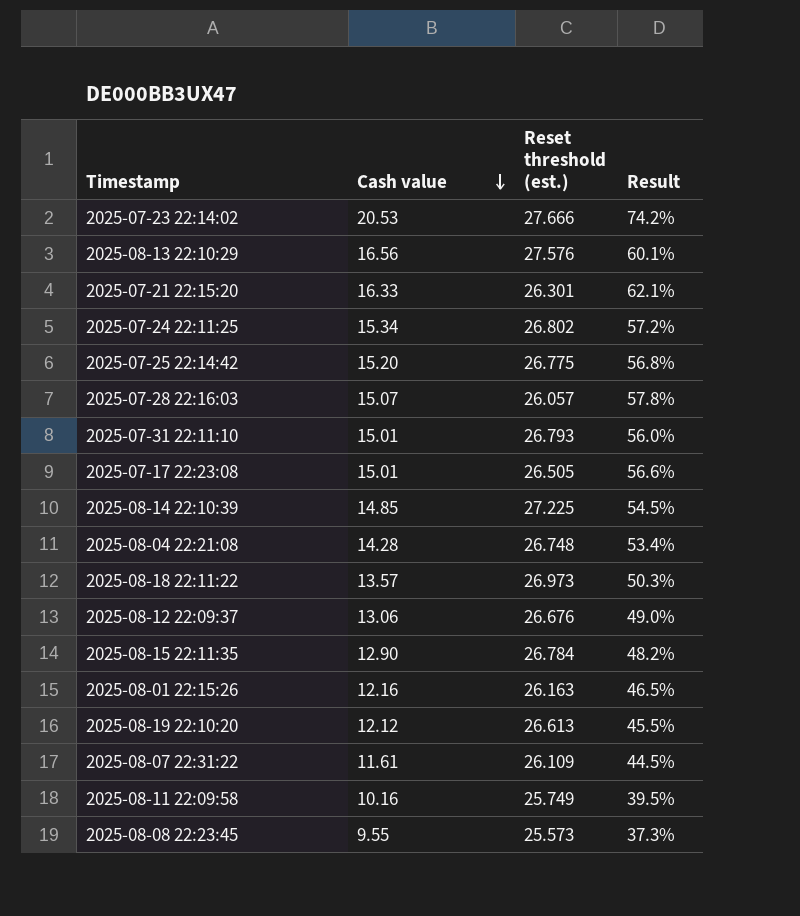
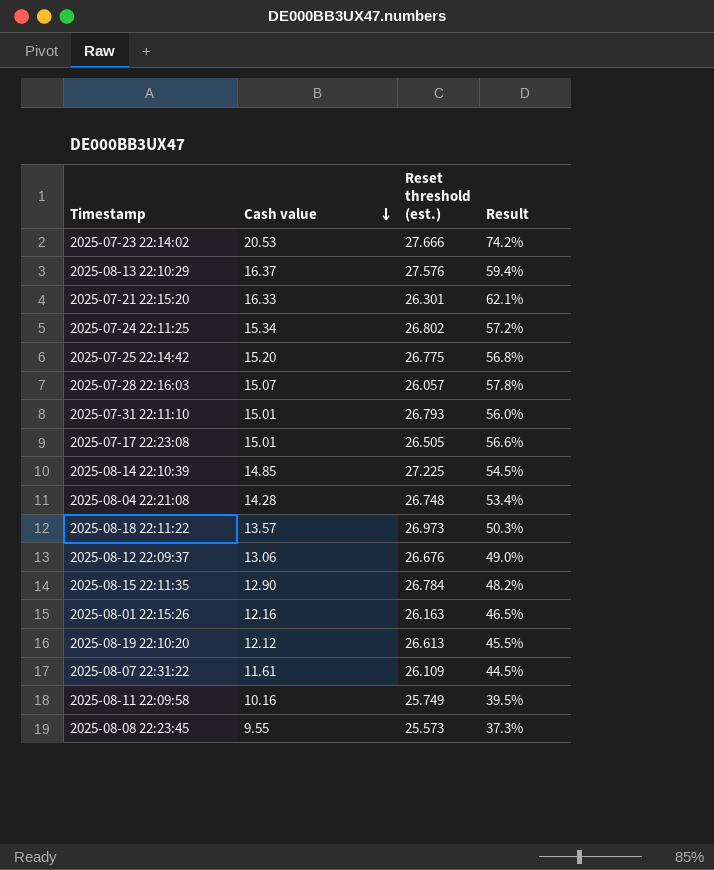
2025-08-13 22:10:29 | Cash value: 16.56 -> 16.37
2025-08-13 22:10:29 | Result: 60.1% -> 59.4%

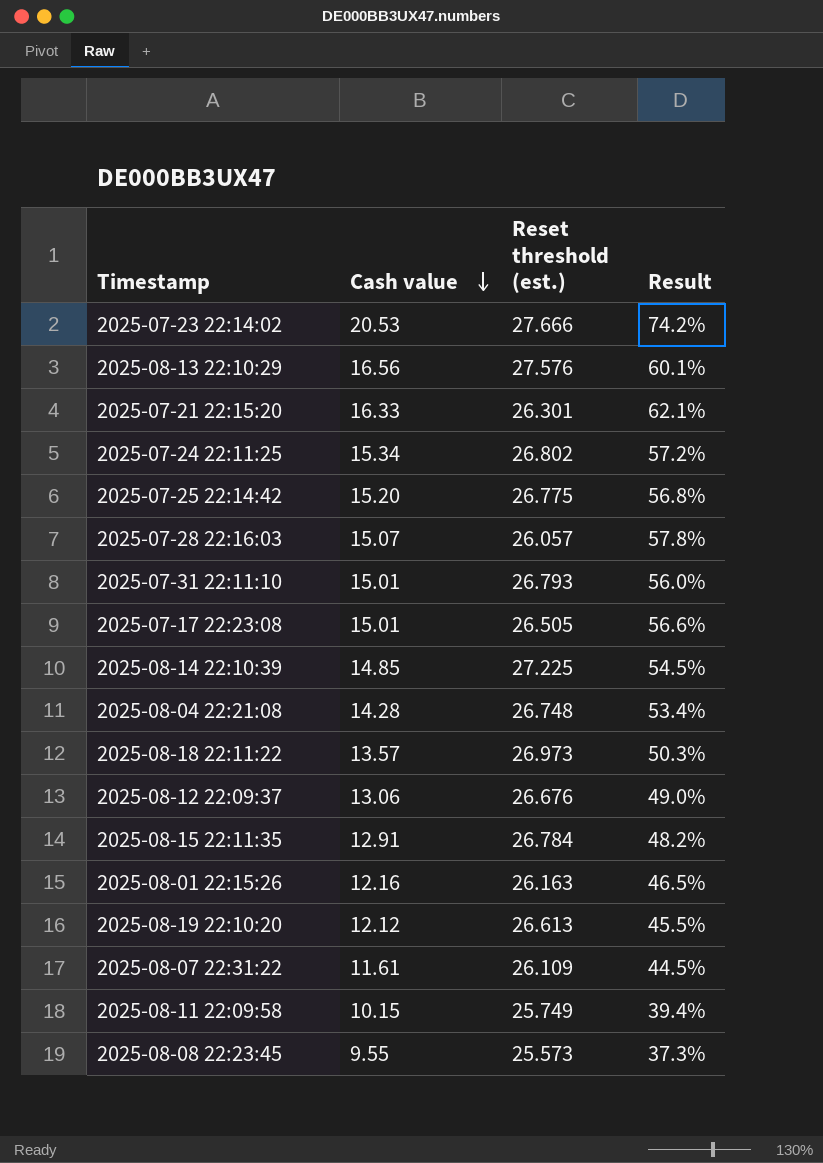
2025-08-13 22:10:29 | Cash value: 16.37 -> 16.56
2025-08-13 22:10:29 | Result: 59.4% -> 60.1%
2025-08-15 22:11:35 | Cash value: 12.90 -> 12.91
2025-08-11 22:09:58 | Cash value: 10.16 -> 10.15
2025-08-11 22:09:58 | Result: 39.5% -> 39.4%

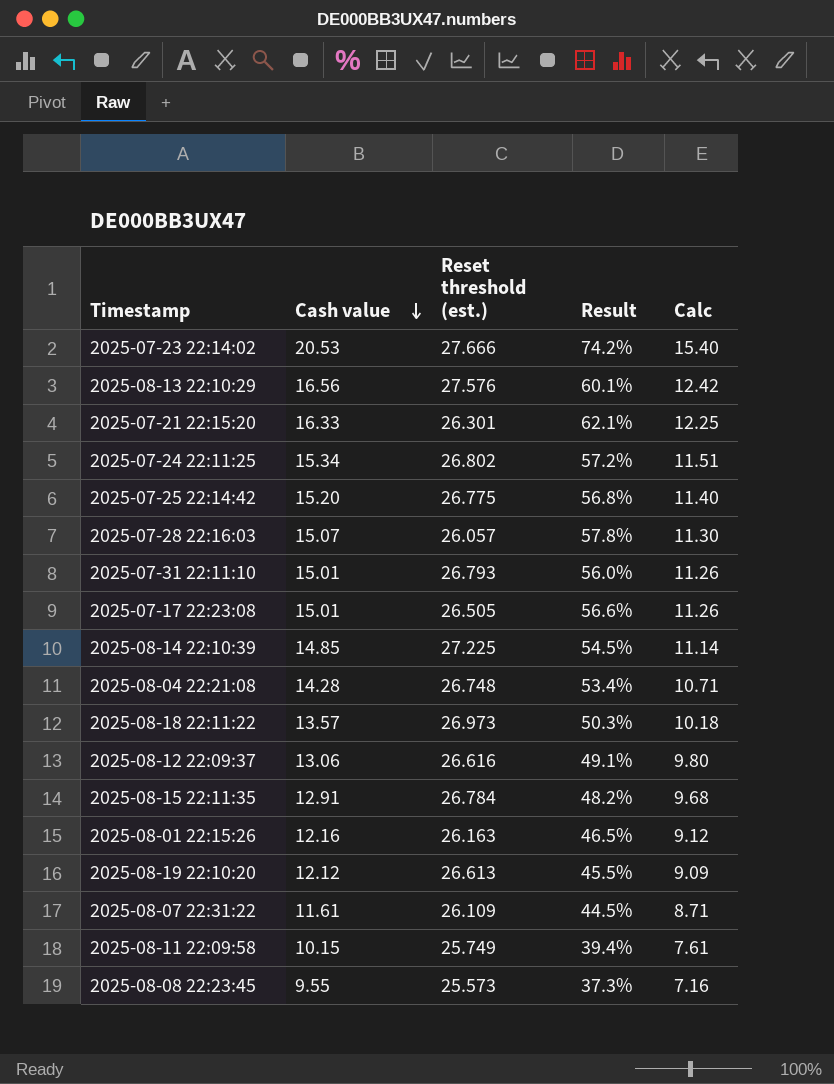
column Calc | formula: none -> [Cash value] * 0.75
2025-08-12 22:09:37 | Reset threshold (est.): 26.676 -> 26.616
2025-08-12 22:09:37 | Result: 49.0% -> 49.1%

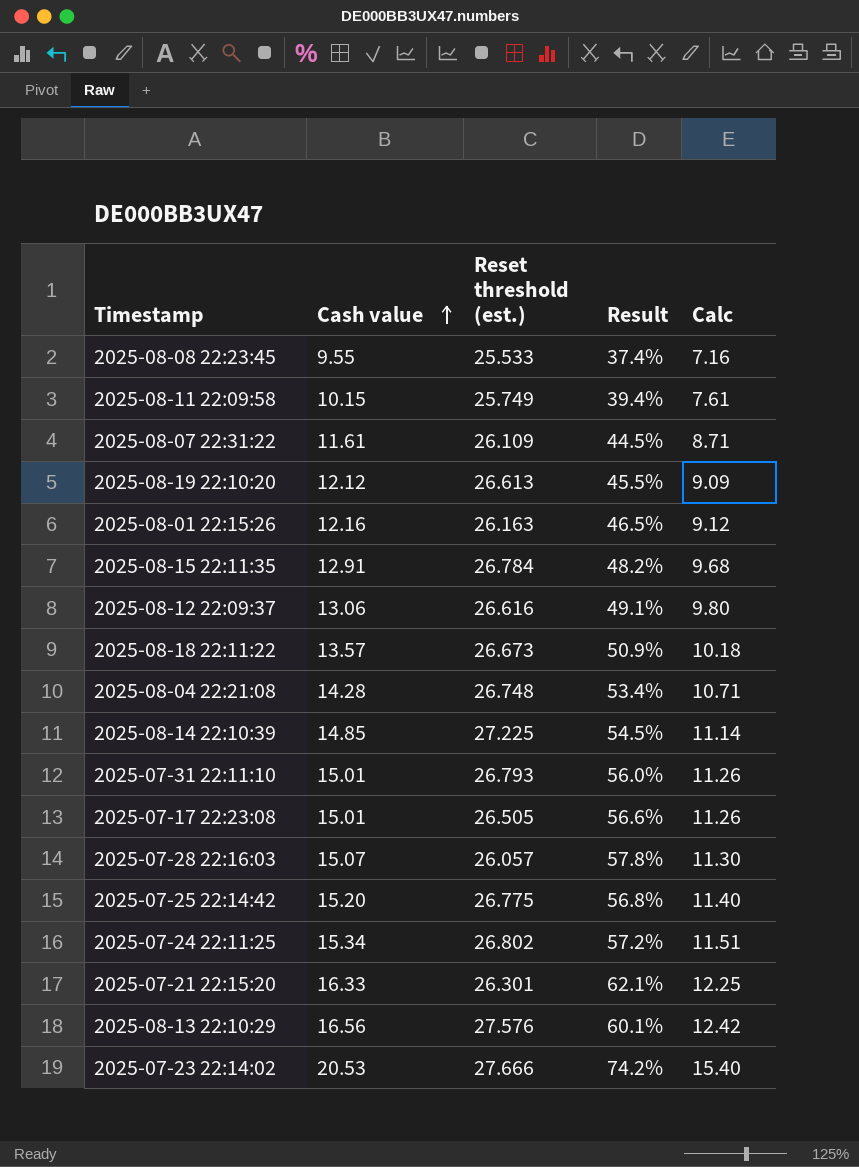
row order: Cash value descending -> Cash value ascending
2025-08-08 22:23:45 | Reset threshold (est.): 25.573 -> 25.533
2025-08-08 22:23:45 | Result: 37.3% -> 37.4%
2025-08-18 22:11:22 | Reset threshold (est.): 26.973 -> 26.673
2025-08-18 22:11:22 | Result: 50.3% -> 50.9%

